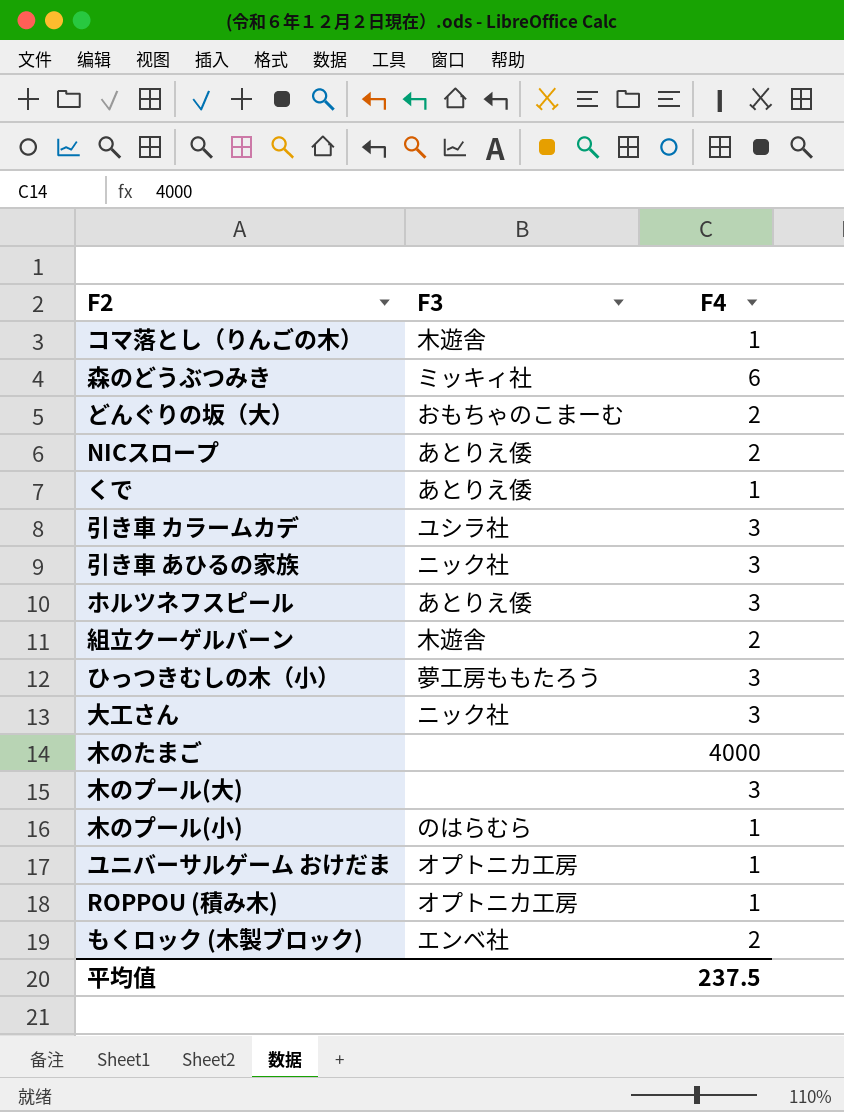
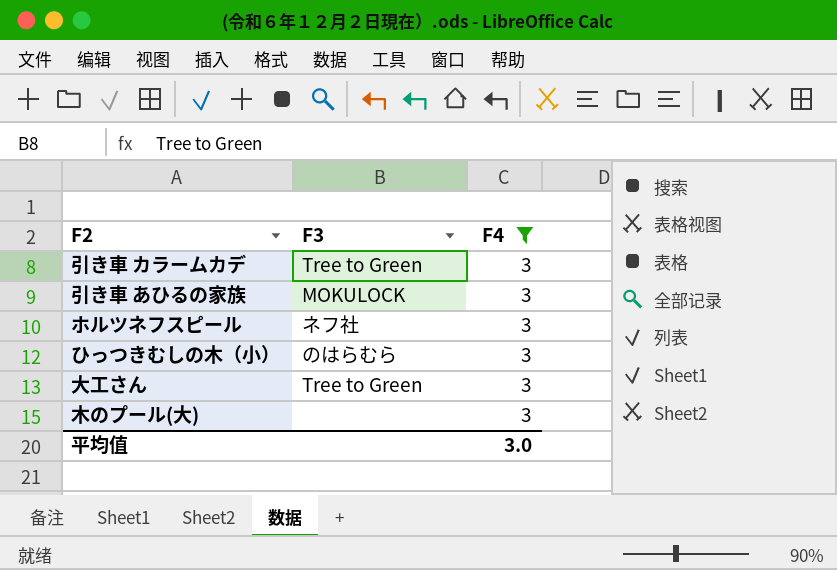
filter: none -> F4 = 3
引き車 カラームカデ | F3: ユシラ社 -> Tree to Green
引き車 あひるの家族 | F3: ニック社 -> MOKULOCK
ホルツネフスピール | F3: あとりえ倭 -> ネフ社
ひっつきむしの木（小） | F3: 夢工房ももたろう -> のはらむら
大工さん | F3: ニック社 -> Tree to Green
平均值 | F4: 237.5 -> 3.0

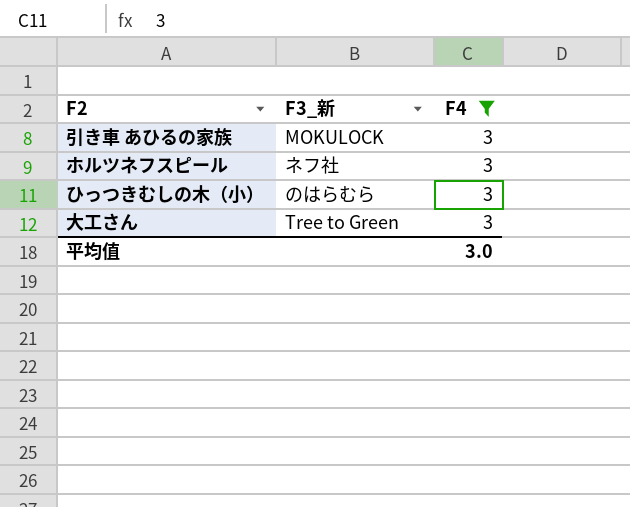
column name: F3 -> F3_新
row 引き車 カラームカデ: Tree to Green | 3 -> none
row 木のプール(大): none | 3 -> none

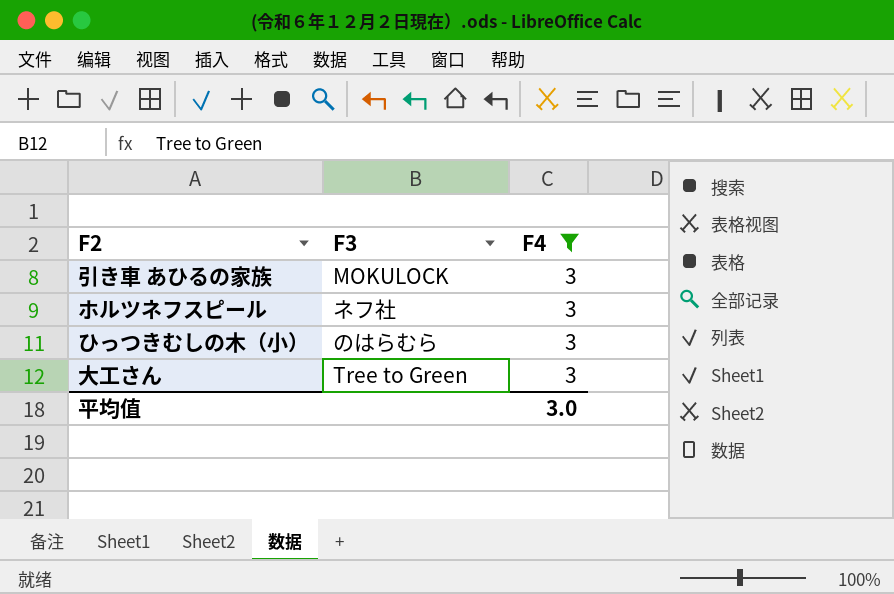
column name: F3_新 -> F3

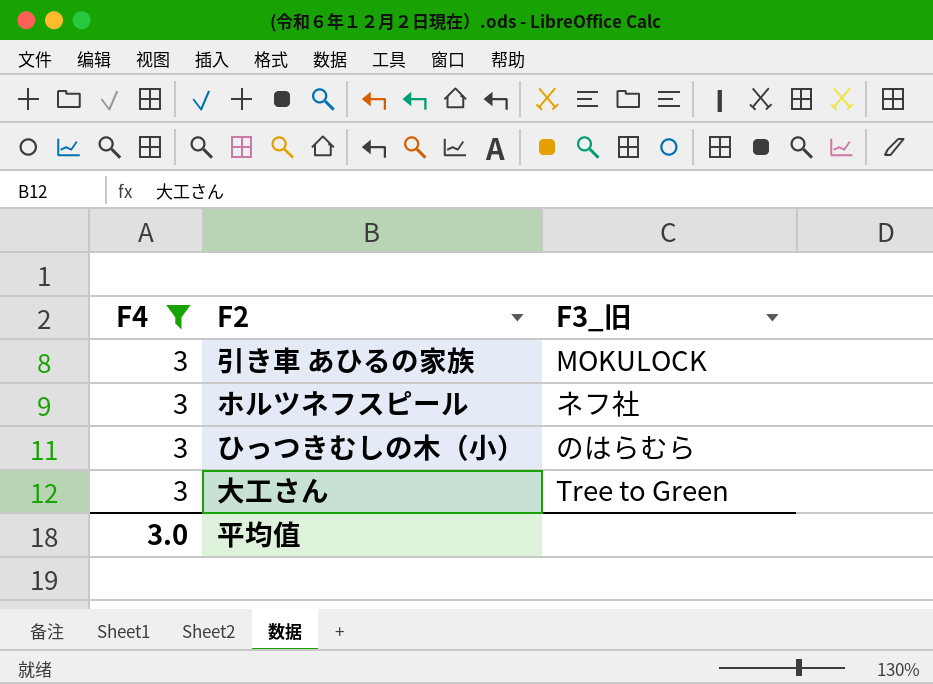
column F4 | position: 3 -> 1
column name: F3 -> F3_旧

